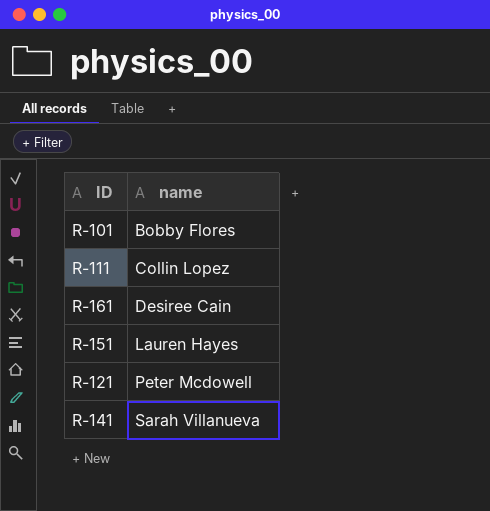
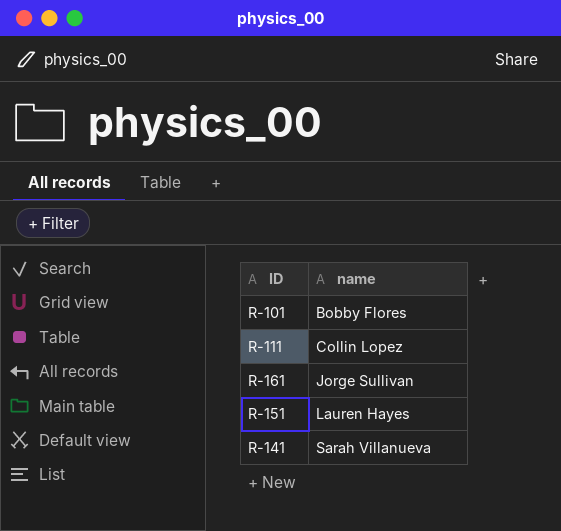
row R-121: Peter Mcdowell -> none
R-161 | name: Desiree Cain -> Jorge Sullivan

